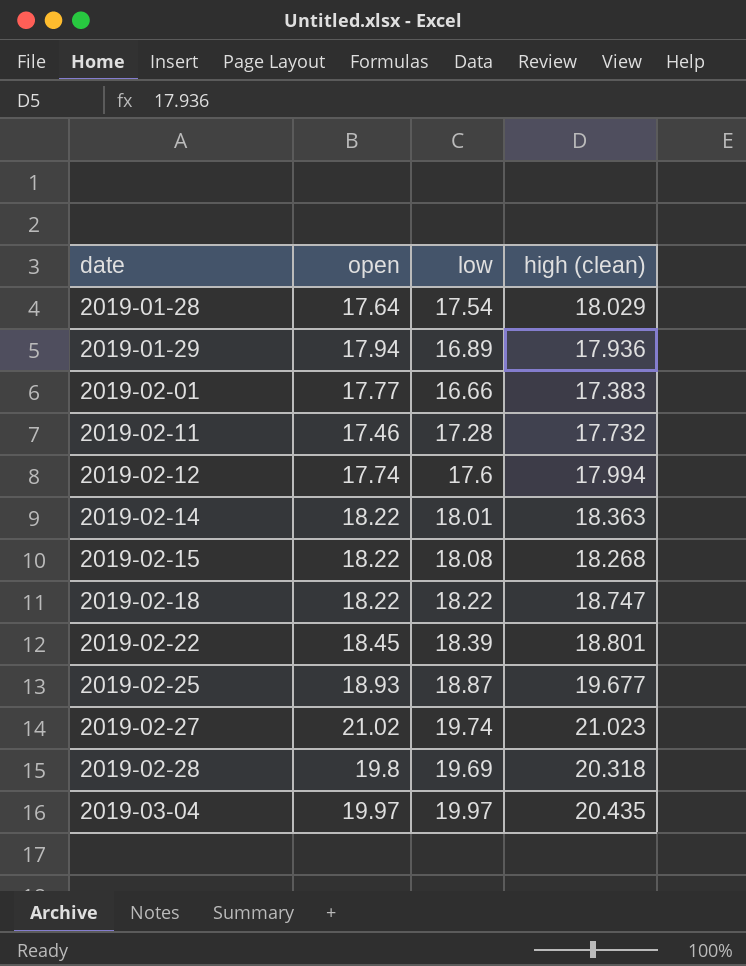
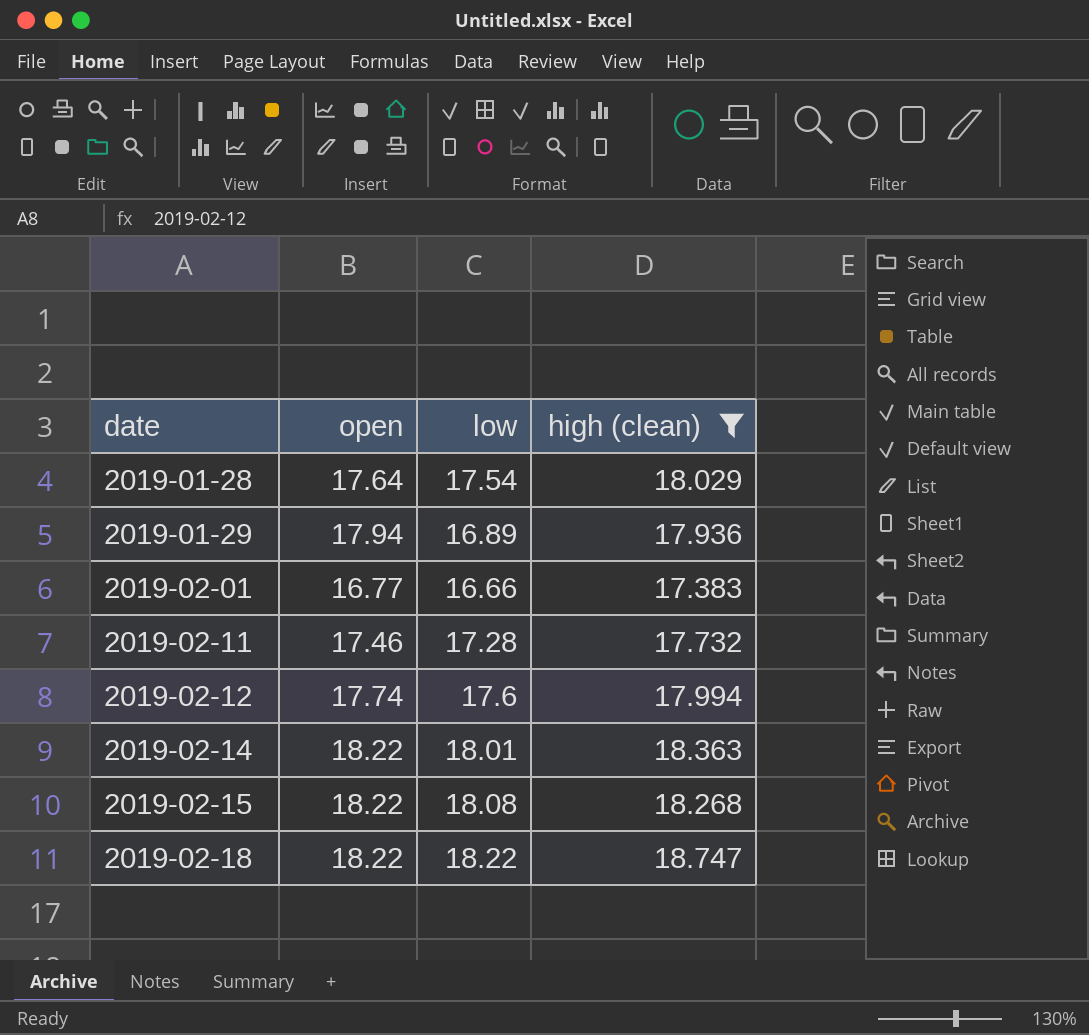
filter: none -> high (clean) <= 18.747
2019-02-01 | open: 17.77 -> 16.77

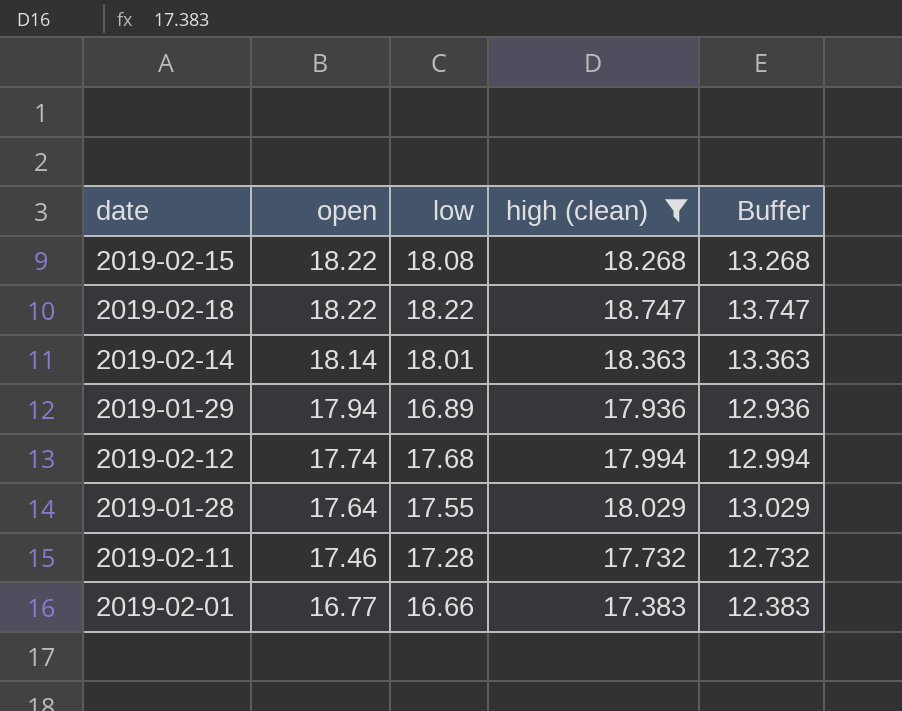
row order: date ascending -> open descending
column Buffer | formula: none -> [high (clean)] - 5
2019-02-14 | open: 18.22 -> 18.14
2019-02-12 | low: 17.6 -> 17.68
2019-01-28 | low: 17.54 -> 17.55

